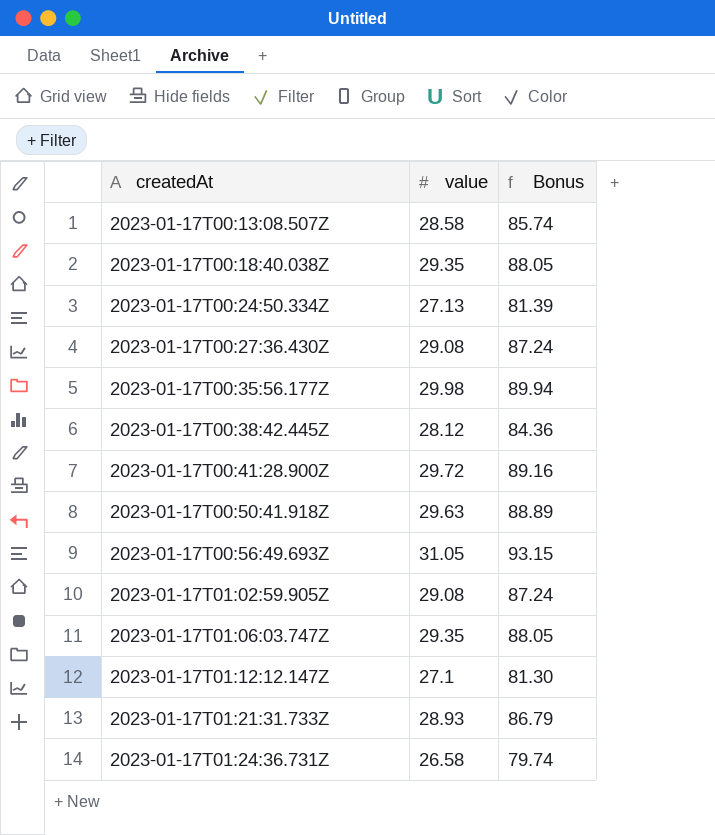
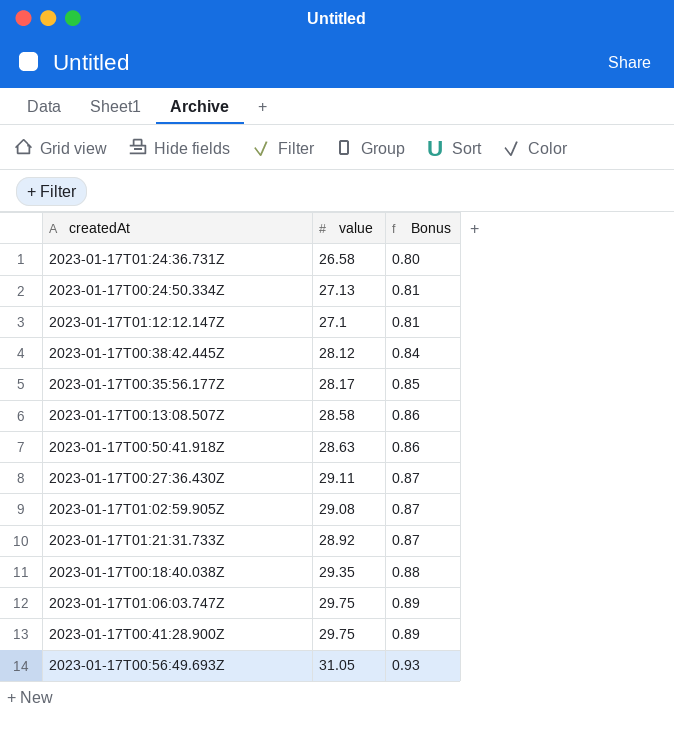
row order: createdAt ascending -> Bonus ascending
column Bonus | formula: [value] * 3 -> [value] * 0.03
2023-01-17T00:35:56.177Z | value: 29.98 -> 28.17
2023-01-17T00:50:41.918Z | value: 29.63 -> 28.63
2023-01-17T00:27:36.430Z | value: 29.08 -> 29.11
2023-01-17T01:21:31.733Z | value: 28.93 -> 28.92
2023-01-17T01:06:03.747Z | value: 29.35 -> 29.75
2023-01-17T00:41:28.900Z | value: 29.72 -> 29.75

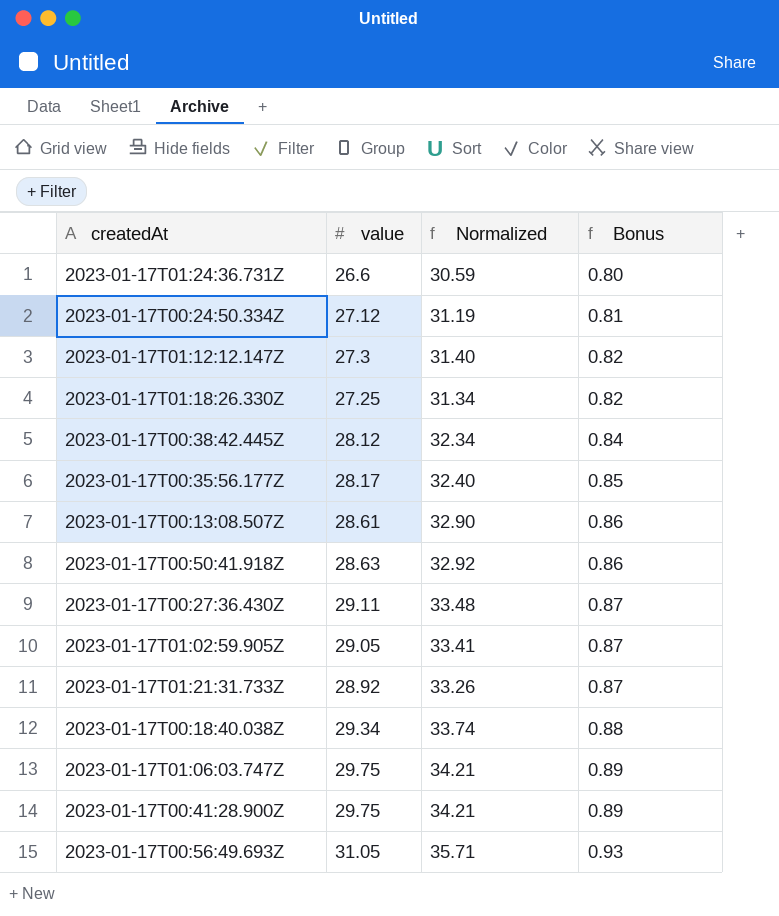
column Normalized | formula: none -> [value] * 1.15
2023-01-17T01:24:36.731Z | value: 26.58 -> 26.6
2023-01-17T00:24:50.334Z | value: 27.13 -> 27.12
2023-01-17T01:12:12.147Z | value: 27.1 -> 27.3
2023-01-17T01:12:12.147Z | Bonus: 0.81 -> 0.82
row 2023-01-17T01:18:26.330Z: none -> 27.25 | 31.34 | 0.82
2023-01-17T00:13:08.507Z | value: 28.58 -> 28.61
2023-01-17T01:02:59.905Z | value: 29.08 -> 29.05
2023-01-17T00:18:40.038Z | value: 29.35 -> 29.34

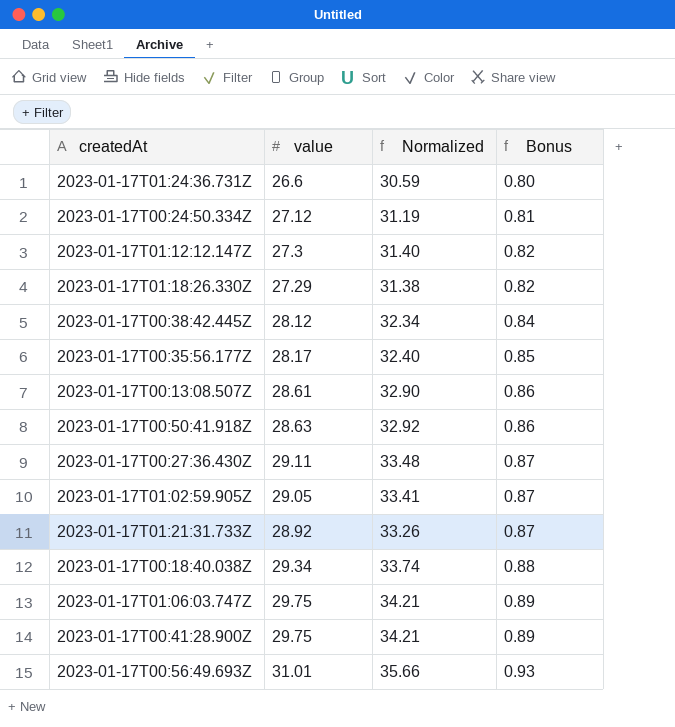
2023-01-17T01:18:26.330Z | value: 27.25 -> 27.29
2023-01-17T01:18:26.330Z | Normalized: 31.34 -> 31.38
2023-01-17T00:56:49.693Z | value: 31.05 -> 31.01
2023-01-17T00:56:49.693Z | Normalized: 35.71 -> 35.66

